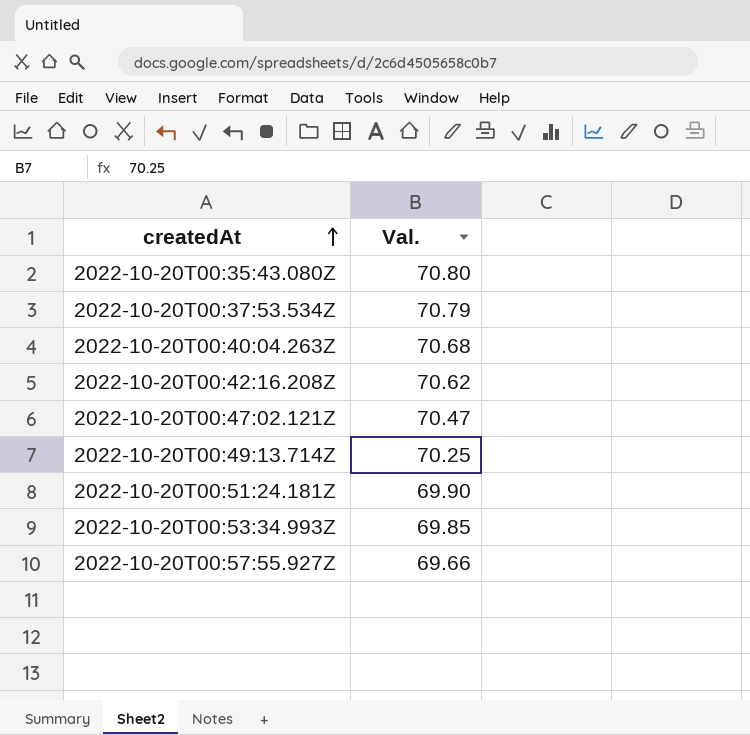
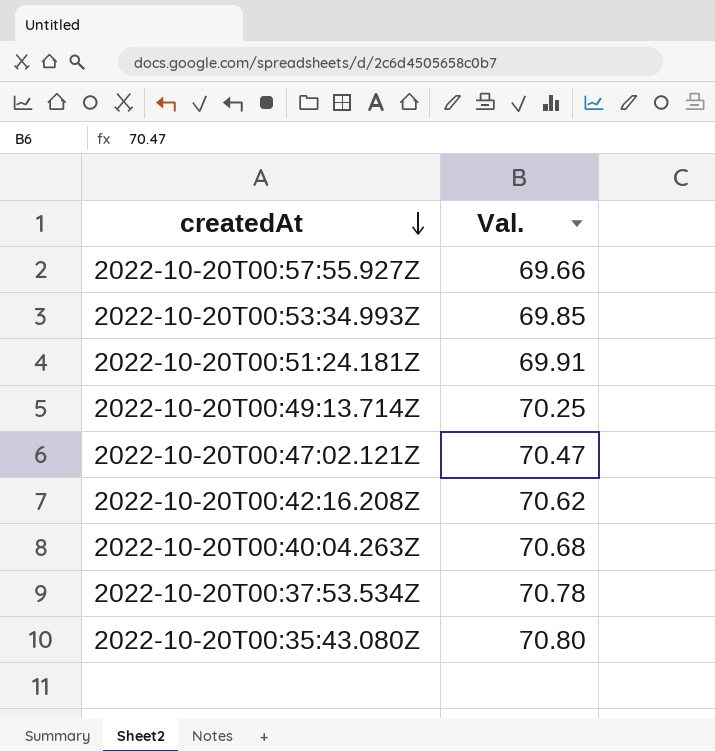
row order: createdAt ascending -> createdAt descending
2022-10-20T00:51:24.181Z | Val.: 69.90 -> 69.91
2022-10-20T00:37:53.534Z | Val.: 70.79 -> 70.78

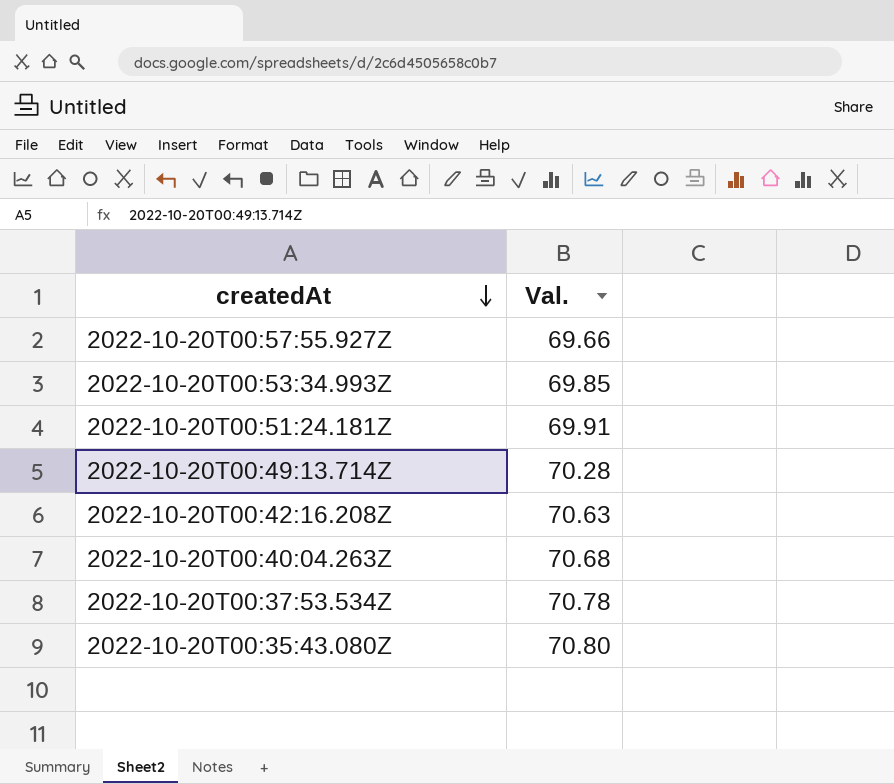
row 2022-10-20T00:47:02.121Z: 70.47 -> none
2022-10-20T00:49:13.714Z | Val.: 70.25 -> 70.28
2022-10-20T00:42:16.208Z | Val.: 70.62 -> 70.63

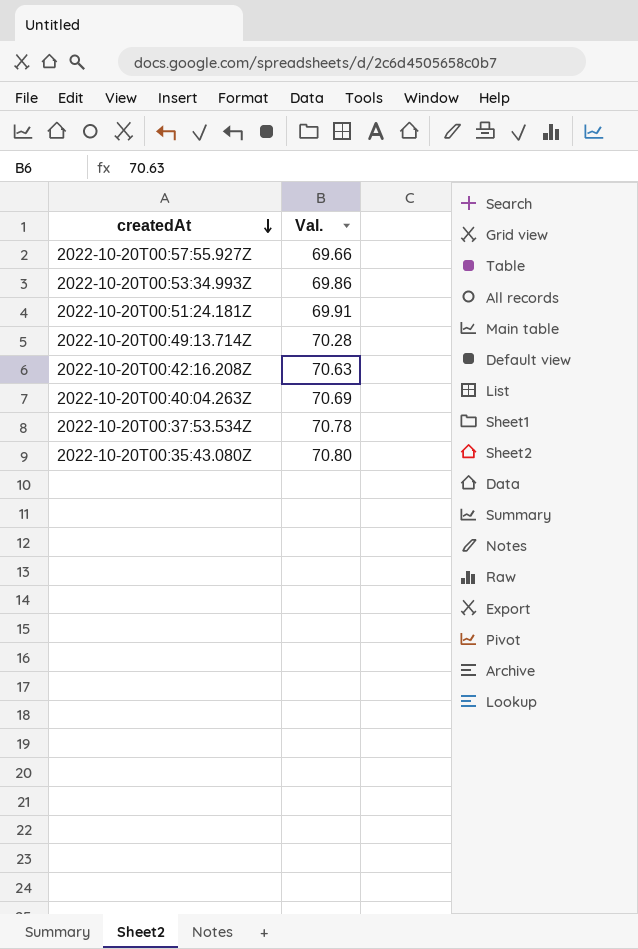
2022-10-20T00:53:34.993Z | Val.: 69.85 -> 69.86
2022-10-20T00:40:04.263Z | Val.: 70.68 -> 70.69

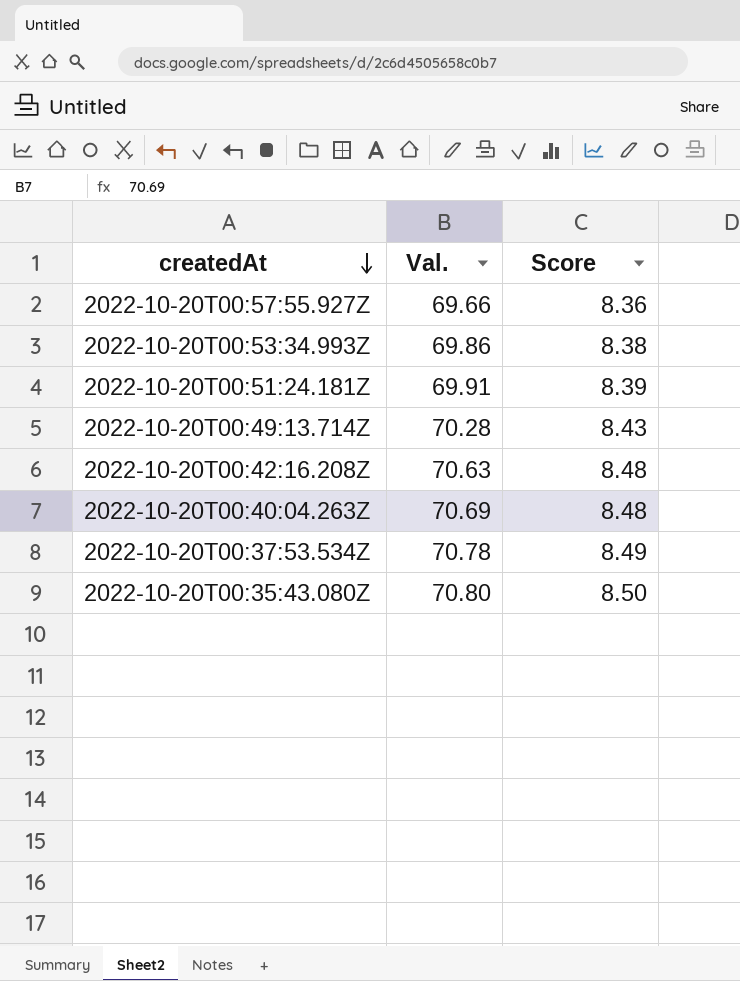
column Score | formula: none -> [Val.] * 0.12

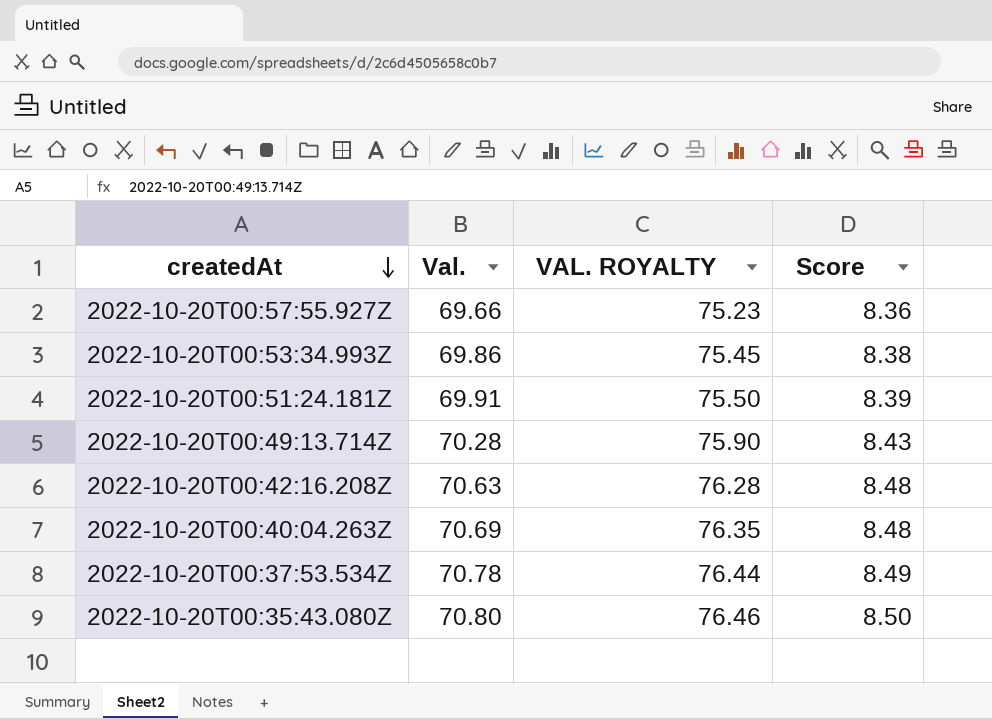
column VAL. ROYALTY | formula: none -> [Val.] * 1.08

